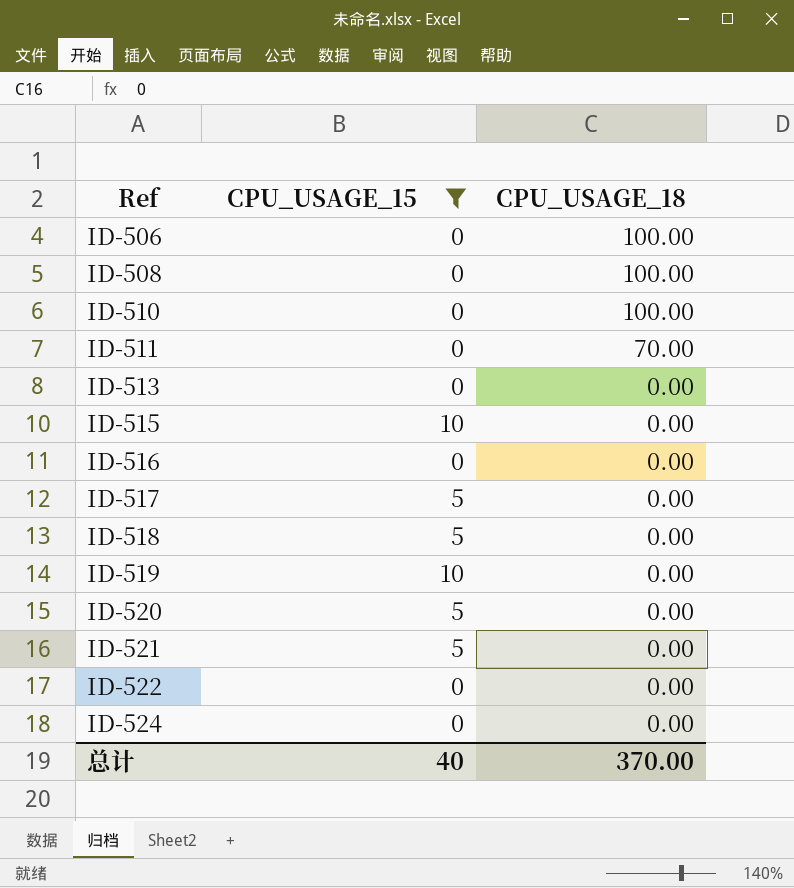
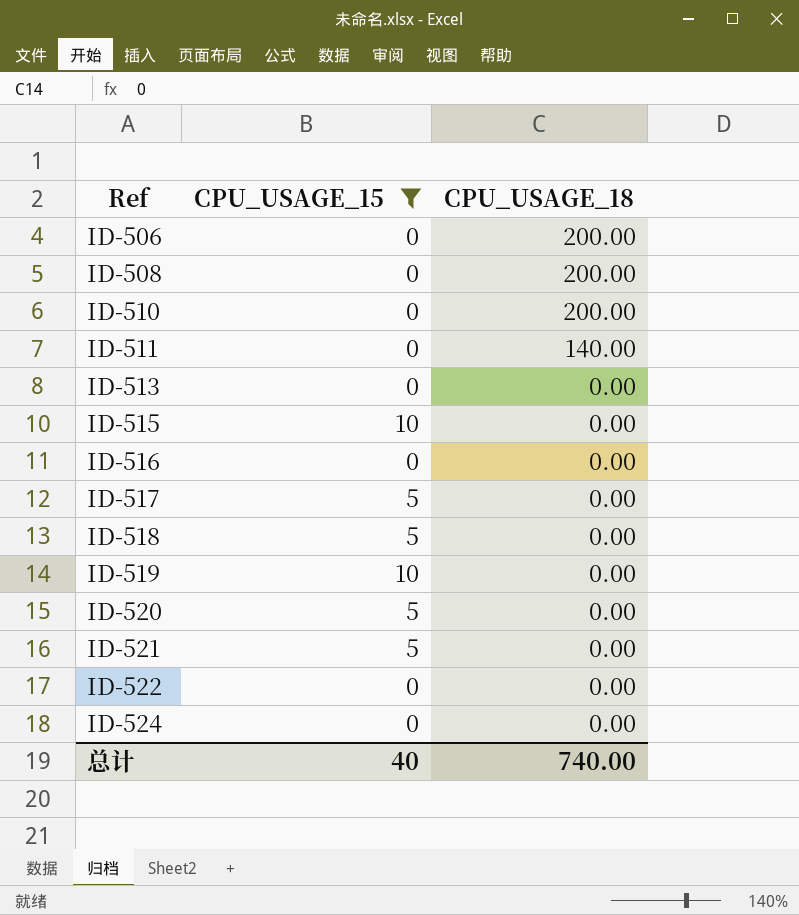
ID-506 | CPU_USAGE_18: 100.00 -> 200.00
ID-508 | CPU_USAGE_18: 100.00 -> 200.00
ID-510 | CPU_USAGE_18: 100.00 -> 200.00
ID-511 | CPU_USAGE_18: 70.00 -> 140.00
总计 | CPU_USAGE_18: 370.00 -> 740.00

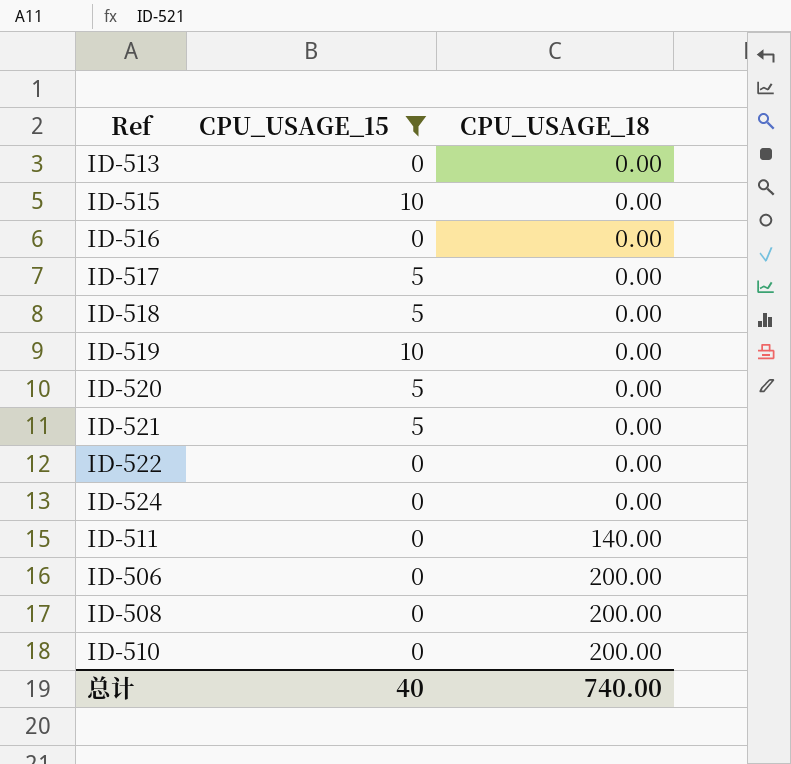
row order: Ref ascending -> CPU_USAGE_18 ascending

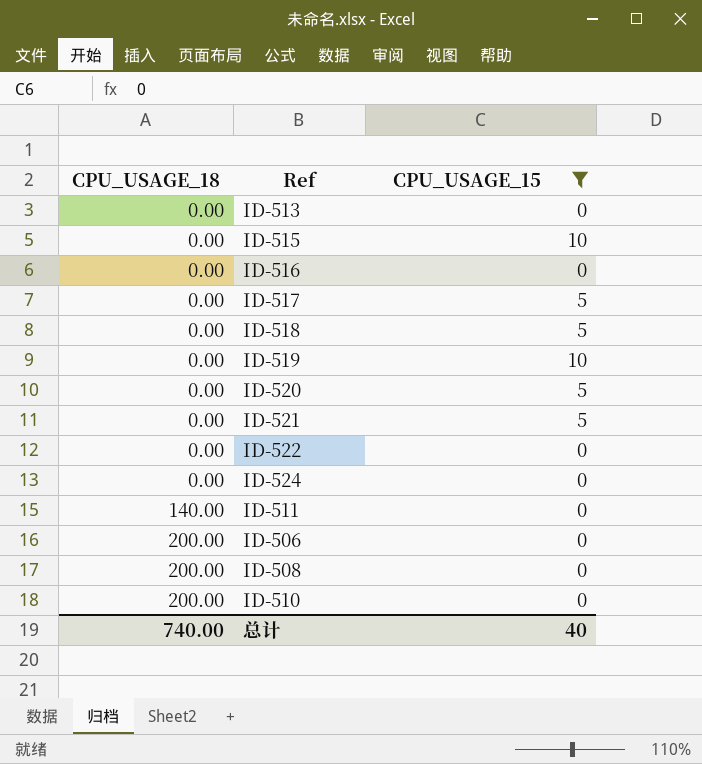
column CPU_USAGE_18 | position: 3 -> 1

